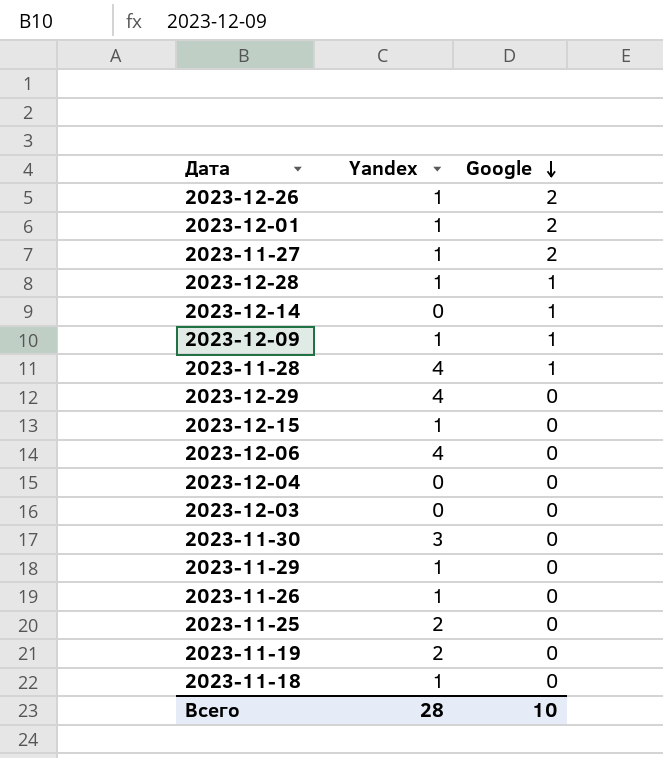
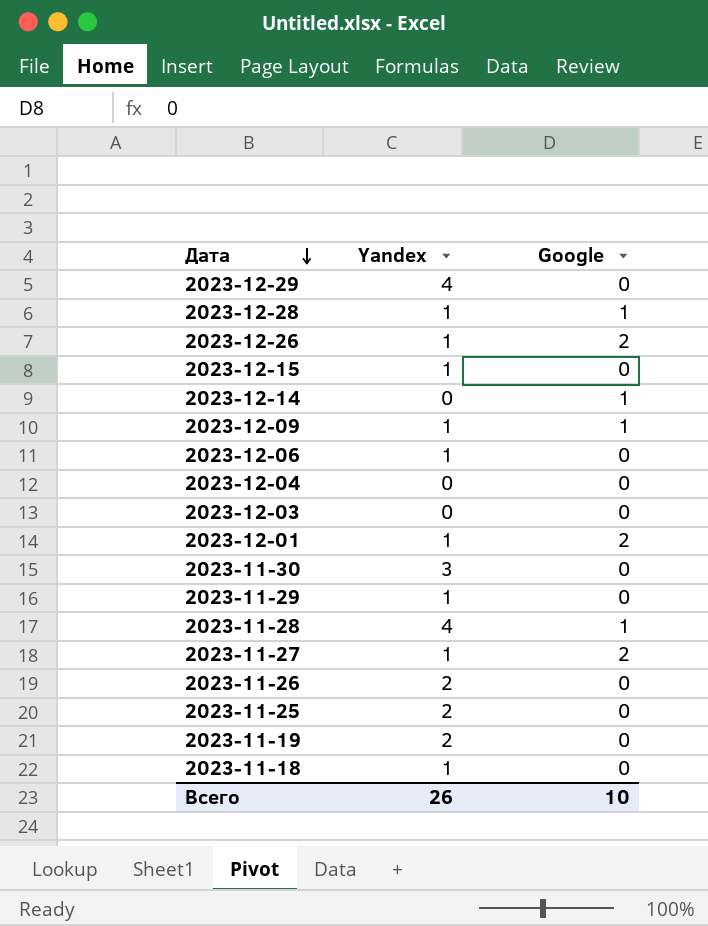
row order: Google descending -> Дата descending
2023-12-06 | Yandex: 4 -> 1
2023-11-26 | Yandex: 1 -> 2
Всего | Yandex: 28 -> 26

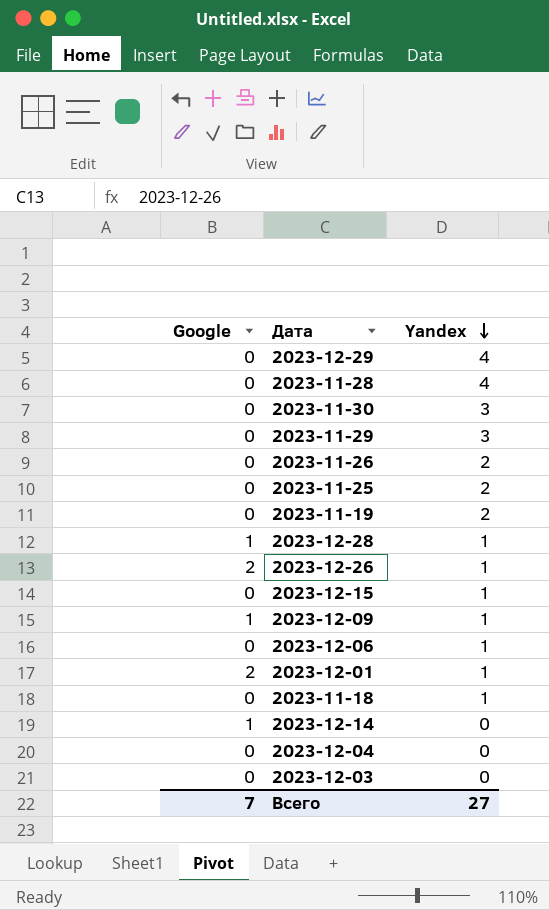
row order: Дата descending -> Yandex descending
column Google | position: 3 -> 1
row 2023-11-27: 1 | 2 -> none
2023-11-28 | Google: 1 -> 0
2023-11-29 | Yandex: 1 -> 3
Всего | Google: 10 -> 7
Всего | Yandex: 26 -> 27

